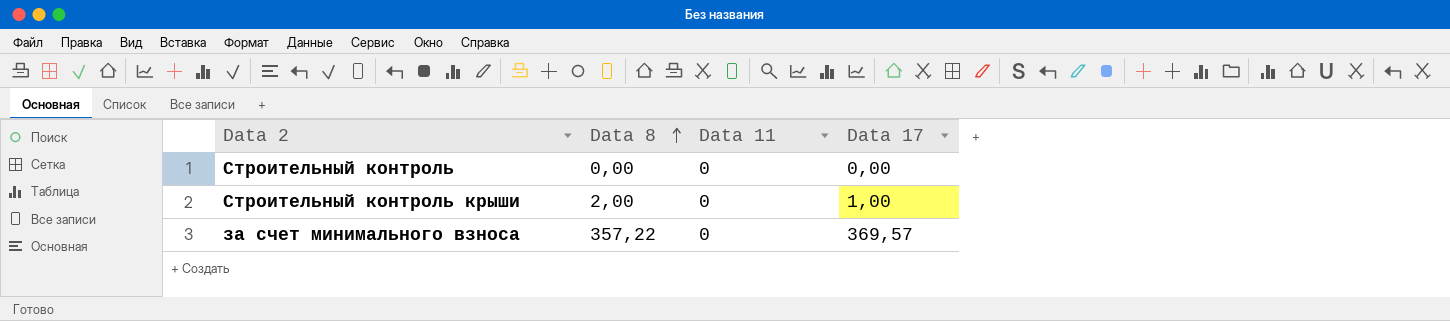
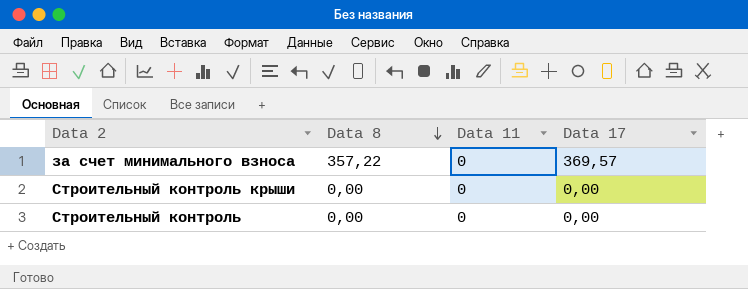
row order: Data 8 ascending -> Data 8 descending
Строительный контроль крыши | Data 8: 2,00 -> 0,00
Строительный контроль крыши | Data 17: 1,00 -> 0,00

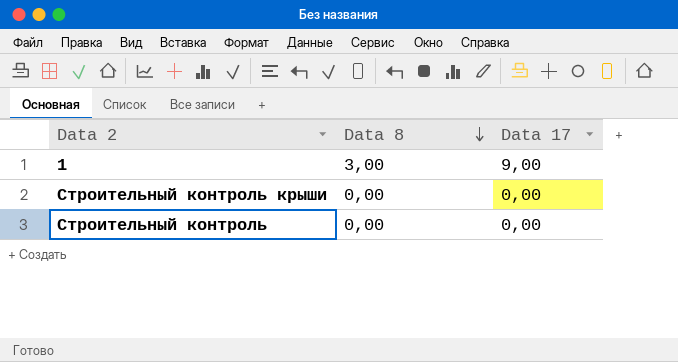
column Data 11 | position: 3 -> none
row за счет минимального взноса: 357,22 | 0 | 369,57 -> none
row 1: none -> 3,00 | 9,00

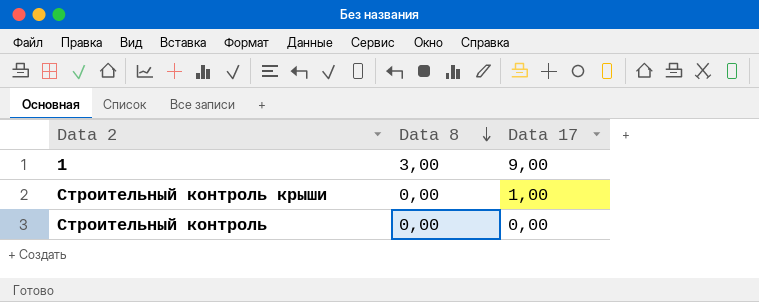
Строительный контроль крыши | Data 17: 0,00 -> 1,00

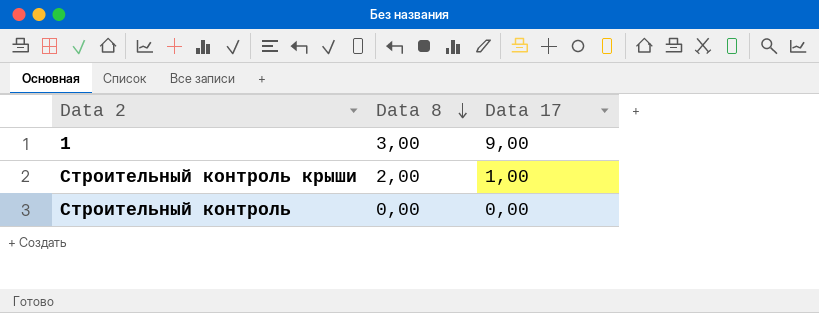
Строительный контроль крыши | Data 8: 0,00 -> 2,00

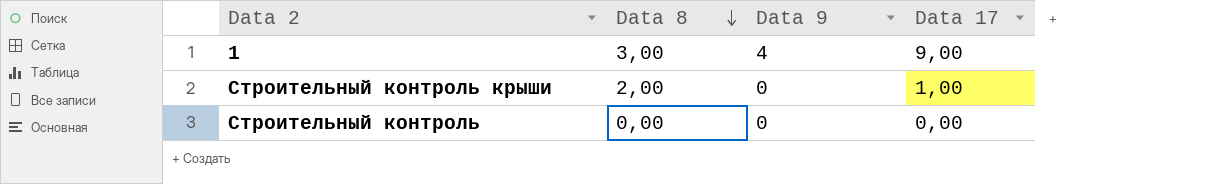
column Data 9 | position: none -> 3

